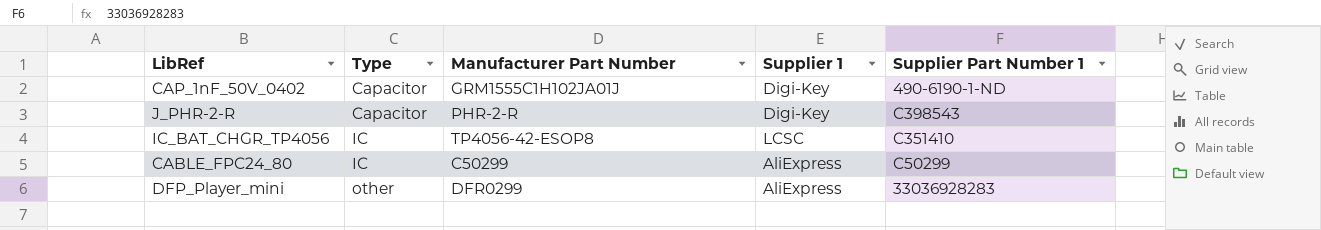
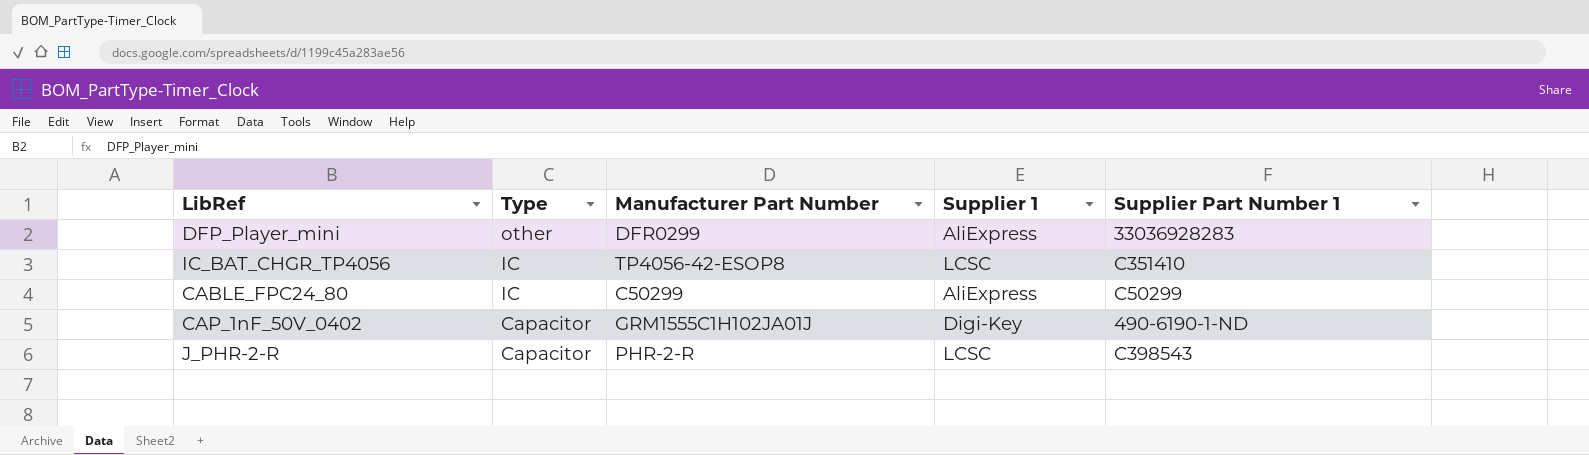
row order: Type ascending -> Type descending
J_PHR-2-R | Supplier 1: Digi-Key -> LCSC

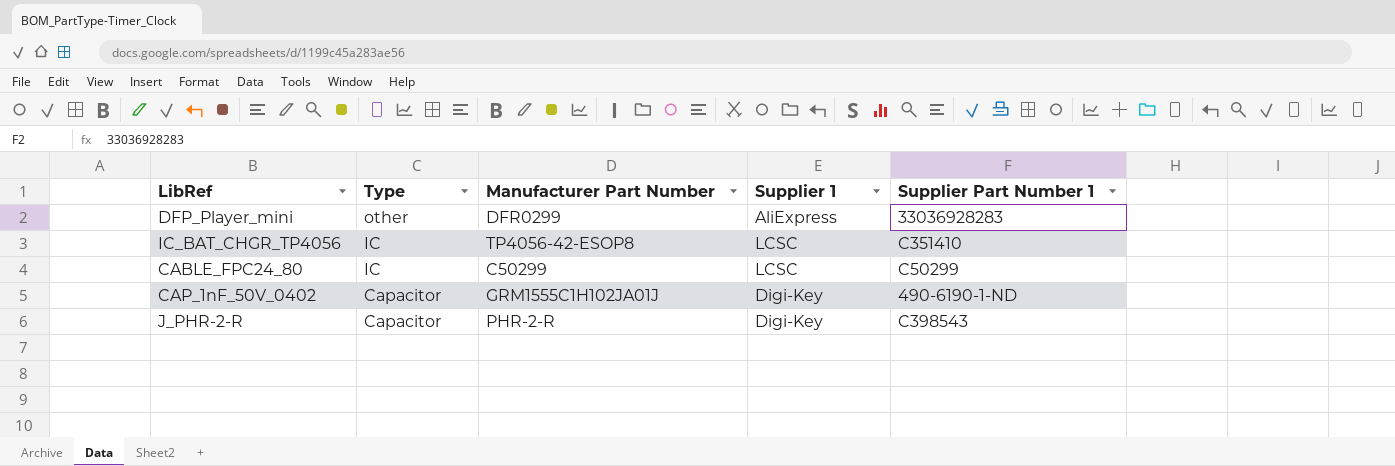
CABLE_FPC24_80 | Supplier 1: AliExpress -> LCSC
J_PHR-2-R | Supplier 1: LCSC -> Digi-Key

